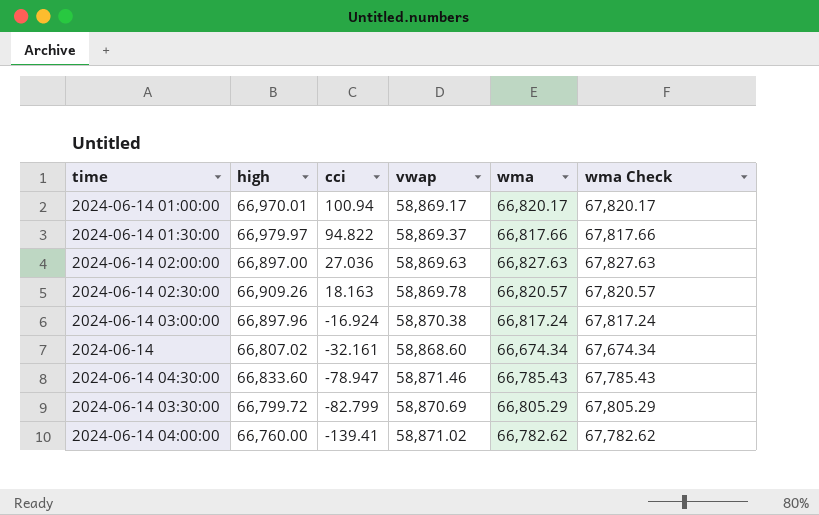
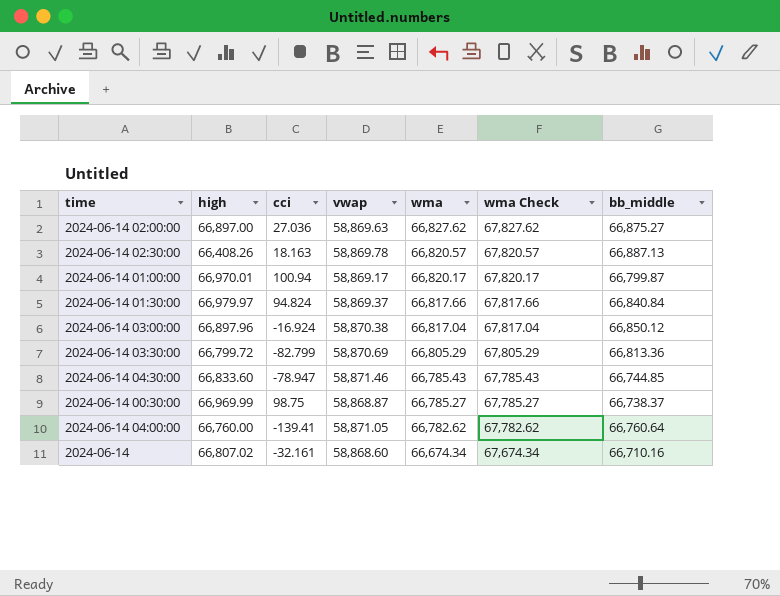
row order: cci descending -> wma descending
column bb_middle | position: none -> 7
2024-06-14 02:00:00 | wma: 66,827.63 -> 66,827.62
2024-06-14 02:00:00 | wma Check: 67,827.63 -> 67,827.62
2024-06-14 02:30:00 | high: 66,909.26 -> 66,408.26
2024-06-14 01:30:00 | cci: 94.822 -> 94.824
2024-06-14 03:00:00 | wma: 66,817.24 -> 66,817.04
2024-06-14 03:00:00 | wma Check: 67,817.24 -> 67,817.04
row 2024-06-14 00:30:00: none -> 66,969.99 | 98.75 | 58,868.87 | 66,785.27 | 67,785.27 | 66,738.37
2024-06-14 04:00:00 | vwap: 58,871.02 -> 58,871.05

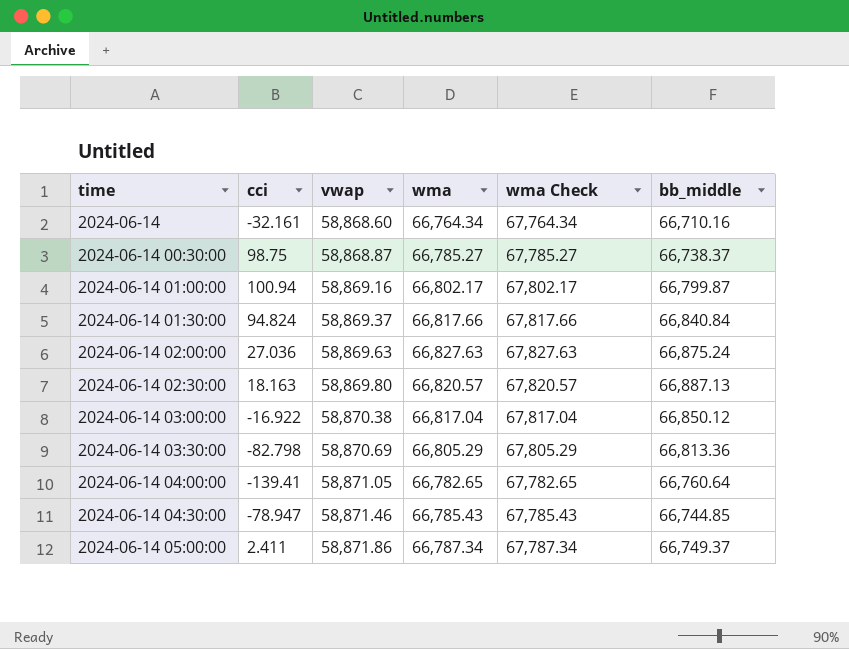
row order: wma descending -> time ascending
column high | position: 2 -> none
2024-06-14 | wma: 66,674.34 -> 66,764.34
2024-06-14 | wma Check: 67,674.34 -> 67,764.34
2024-06-14 01:00:00 | vwap: 58,869.17 -> 58,869.16
2024-06-14 01:00:00 | wma: 66,820.17 -> 66,802.17
2024-06-14 01:00:00 | wma Check: 67,820.17 -> 67,802.17
2024-06-14 02:00:00 | wma: 66,827.62 -> 66,827.63
2024-06-14 02:00:00 | wma Check: 67,827.62 -> 67,827.63
2024-06-14 02:00:00 | bb_middle: 66,875.27 -> 66,875.24
2024-06-14 02:30:00 | vwap: 58,869.78 -> 58,869.80
2024-06-14 03:00:00 | cci: -16.924 -> -16.922
2024-06-14 03:30:00 | cci: -82.799 -> -82.798
2024-06-14 04:00:00 | wma: 66,782.62 -> 66,782.65
2024-06-14 04:00:00 | wma Check: 67,782.62 -> 67,782.65
row 2024-06-14 05:00:00: none -> 2.411 | 58,871.86 | 66,787.34 | 67,787.34 | 66,749.37

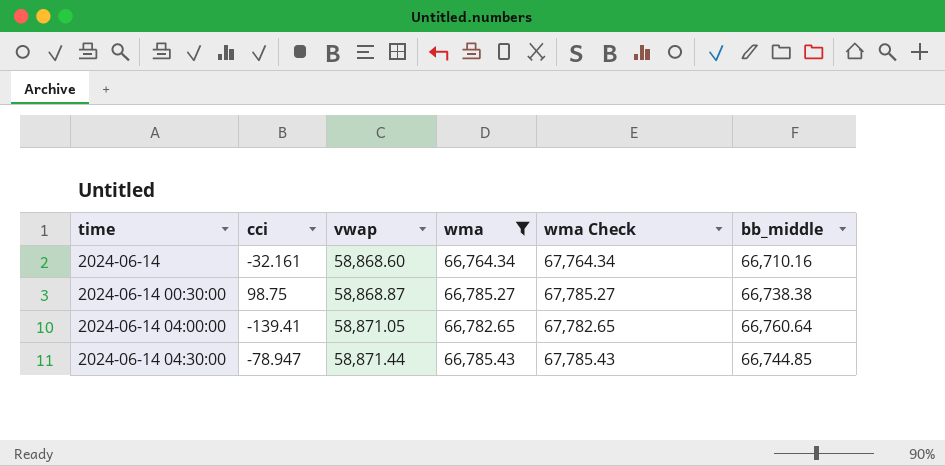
filter: none -> wma <= 66,785.43
2024-06-14 00:30:00 | bb_middle: 66,738.37 -> 66,738.38
2024-06-14 04:30:00 | vwap: 58,871.46 -> 58,871.44

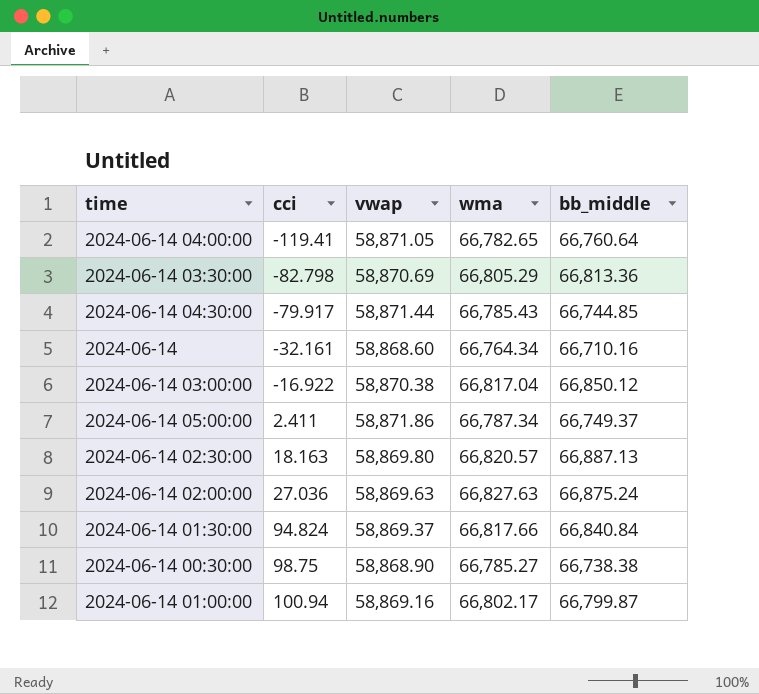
filter: wma <= 66,785.43 -> none
row order: time ascending -> cci ascending
column wma Check | formula: [wma] + 1000 -> none
2024-06-14 04:00:00 | cci: -139.41 -> -119.41
2024-06-14 04:30:00 | cci: -78.947 -> -79.917
2024-06-14 00:30:00 | vwap: 58,868.87 -> 58,868.90

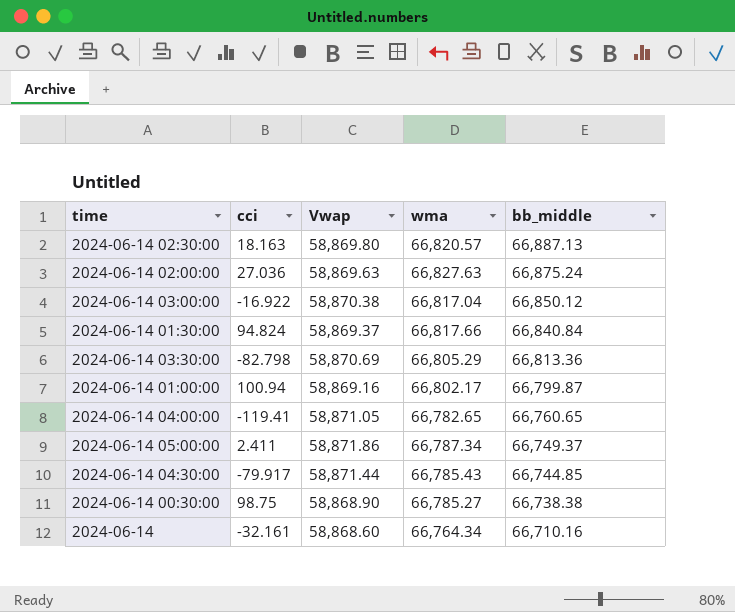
row order: cci ascending -> bb_middle descending
column name: vwap -> Vwap
2024-06-14 04:00:00 | bb_middle: 66,760.64 -> 66,760.65

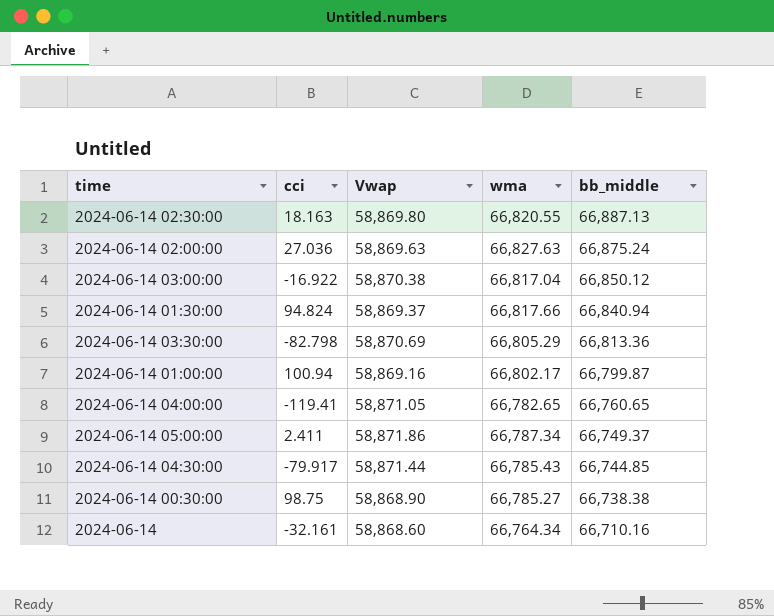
2024-06-14 02:30:00 | wma: 66,820.57 -> 66,820.55
2024-06-14 01:30:00 | bb_middle: 66,840.84 -> 66,840.94

